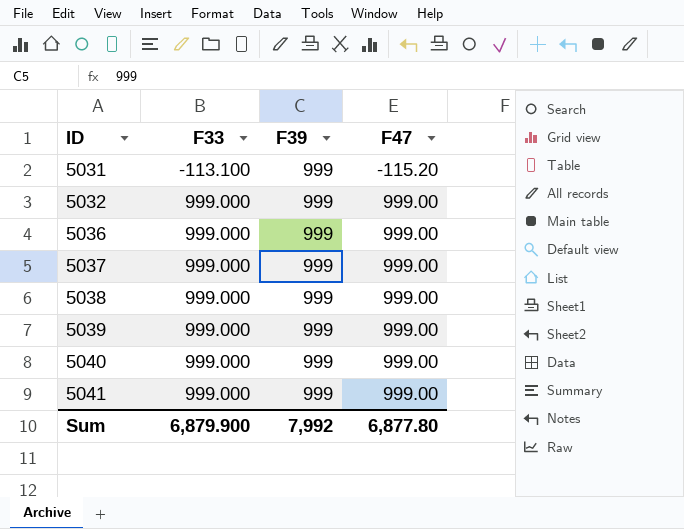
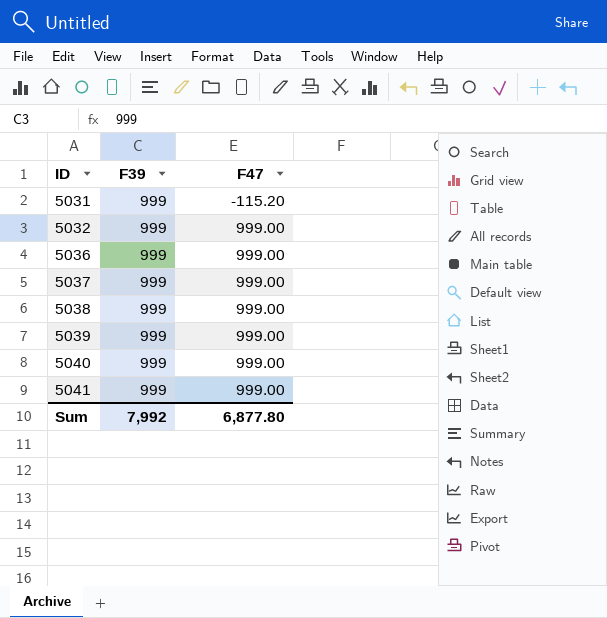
column F33 | position: 2 -> none

